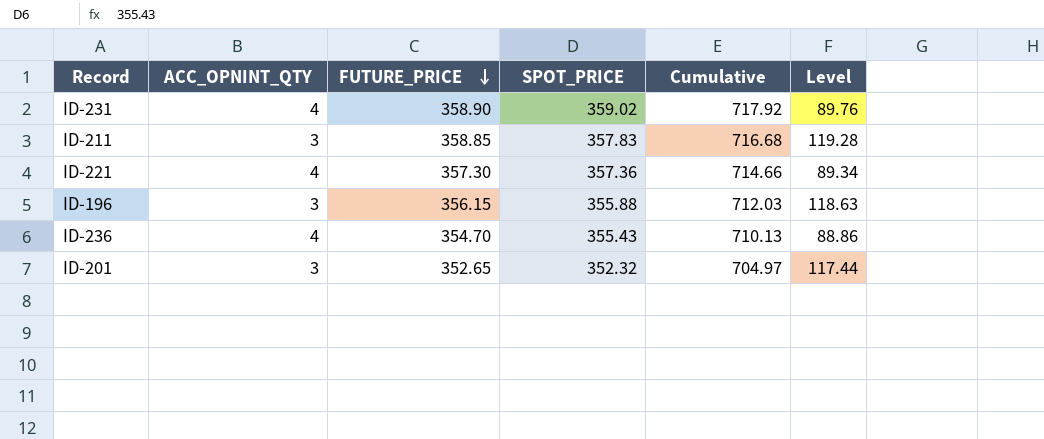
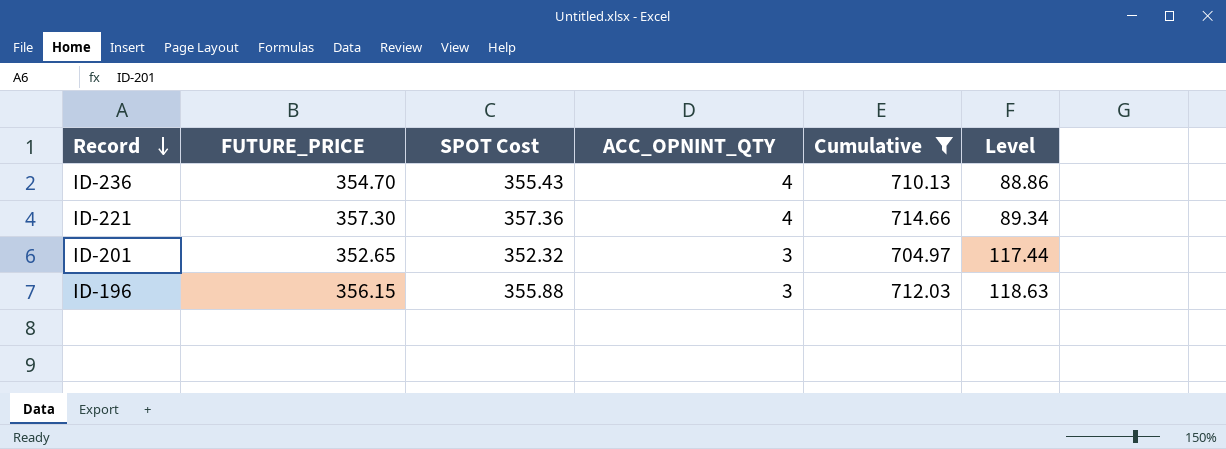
filter: none -> Cumulative <= 714.66
row order: FUTURE_PRICE descending -> Record descending
column name: SPOT_PRICE -> SPOT Cost
column ACC_OPNINT_QTY | position: 2 -> 4

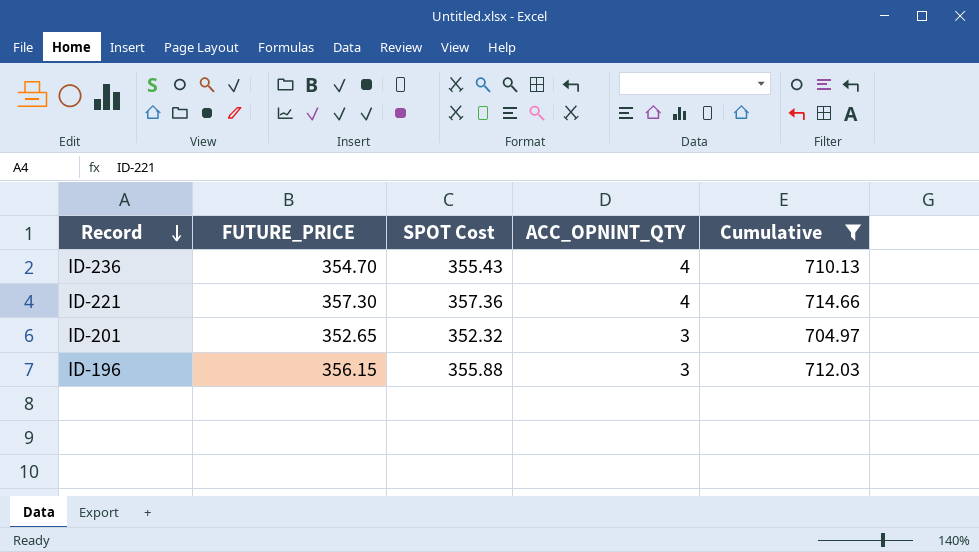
column Level | formula: [SPOT Cost] / [ACC_OPNINT_QTY] -> none

